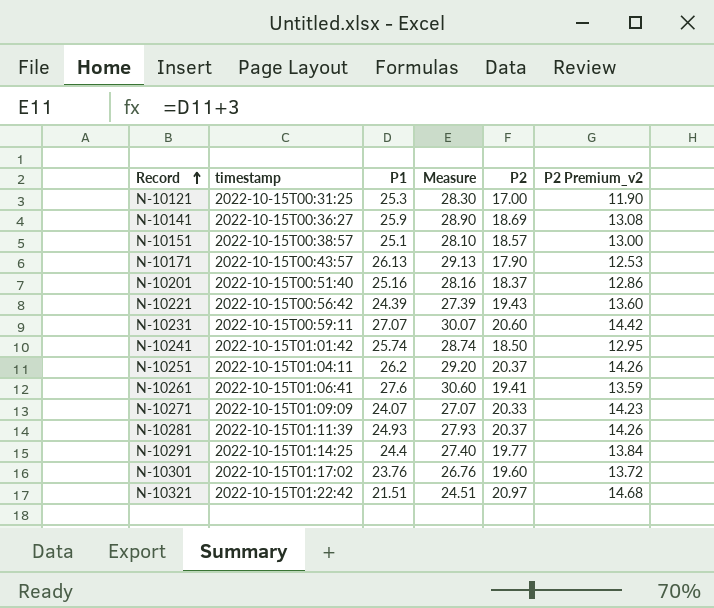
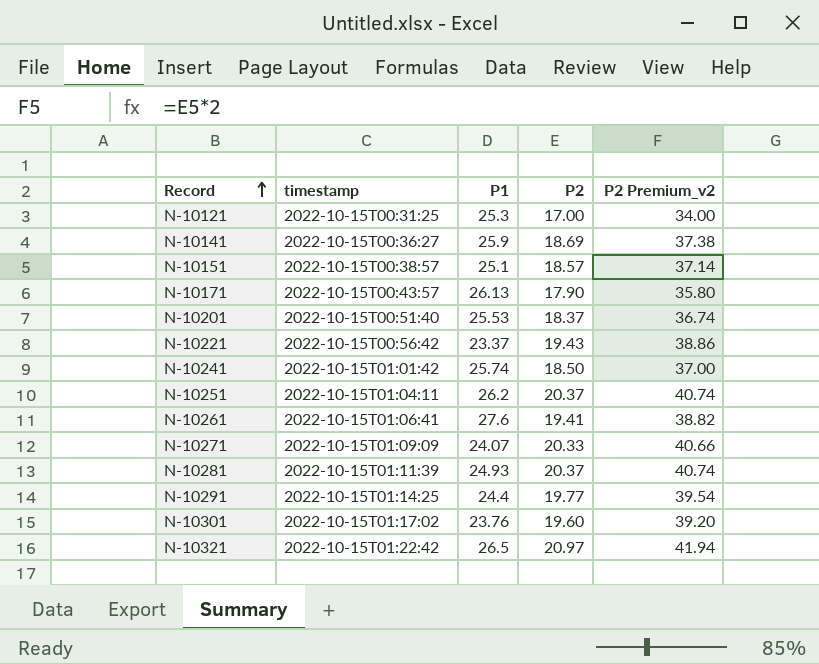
column Measure | formula: [P1] + 3 -> none
column P2 Premium_v2 | formula: [P2] * 0.7 -> [P2] * 2
row N-10231: 2022-10-15T00:59:11 | 27.07 | 30.07 | 20.60 | 14.42 -> none
N-10201 | P1: 25.16 -> 25.53
N-10221 | P1: 24.39 -> 23.37
N-10321 | P1: 21.51 -> 26.5

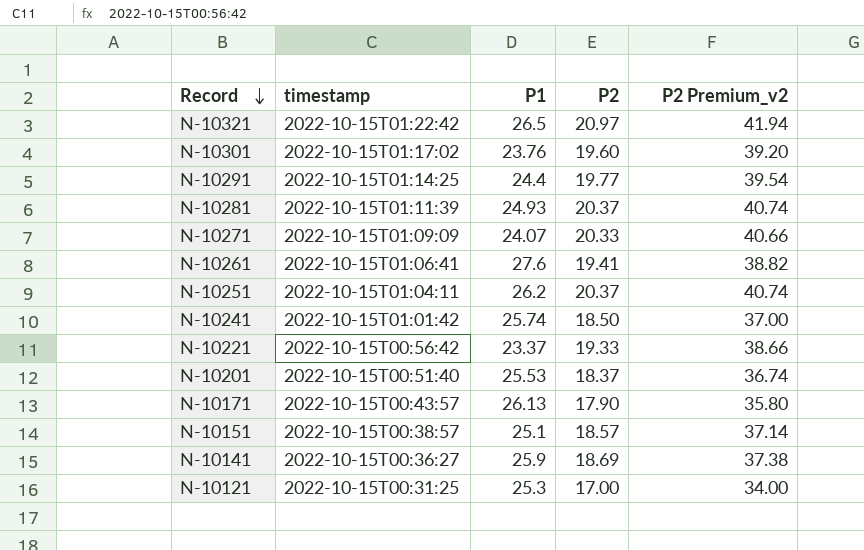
row order: Record ascending -> Record descending
N-10221 | P2: 19.43 -> 19.33
N-10221 | P2 Premium_v2: 38.86 -> 38.66

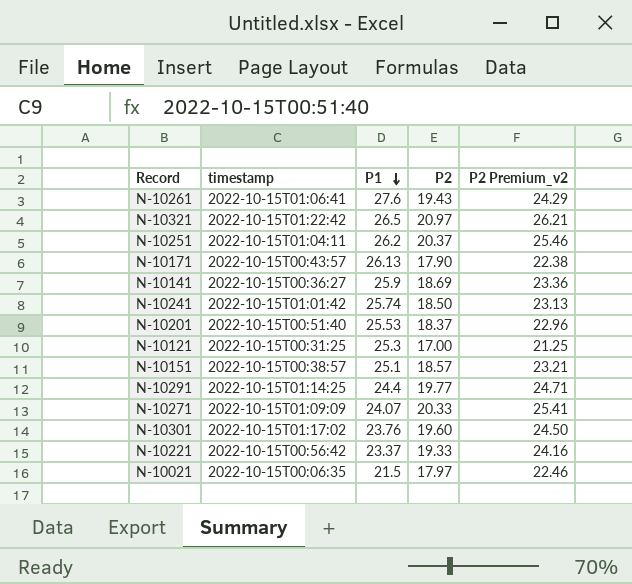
row order: Record descending -> P1 descending
column P2 Premium_v2 | formula: [P2] * 2 -> [P2] * 1.25
row N-10281: 2022-10-15T01:11:39 | 24.93 | 20.37 | 40.74 -> none
N-10261 | P2: 19.41 -> 19.43
row N-10021: none -> 2022-10-15T00:06:35 | 21.5 | 17.97 | 22.46

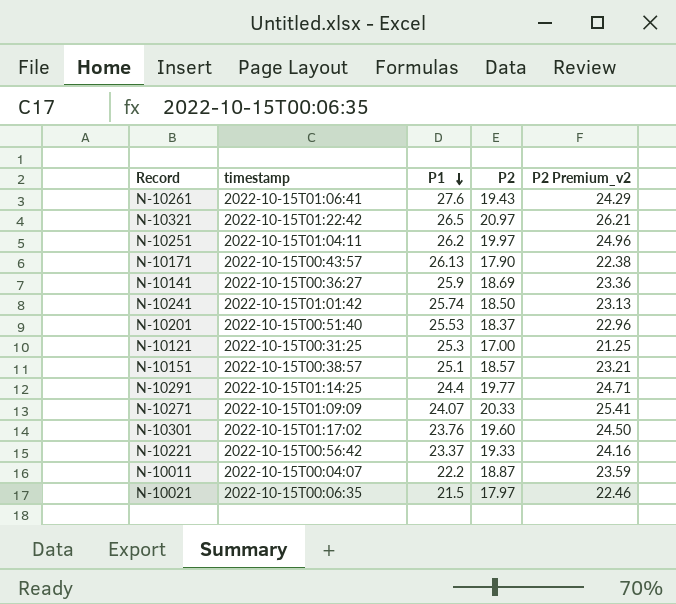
N-10251 | P2: 20.37 -> 19.97
N-10251 | P2 Premium_v2: 25.46 -> 24.96
row N-10011: none -> 2022-10-15T00:04:07 | 22.2 | 18.87 | 23.59

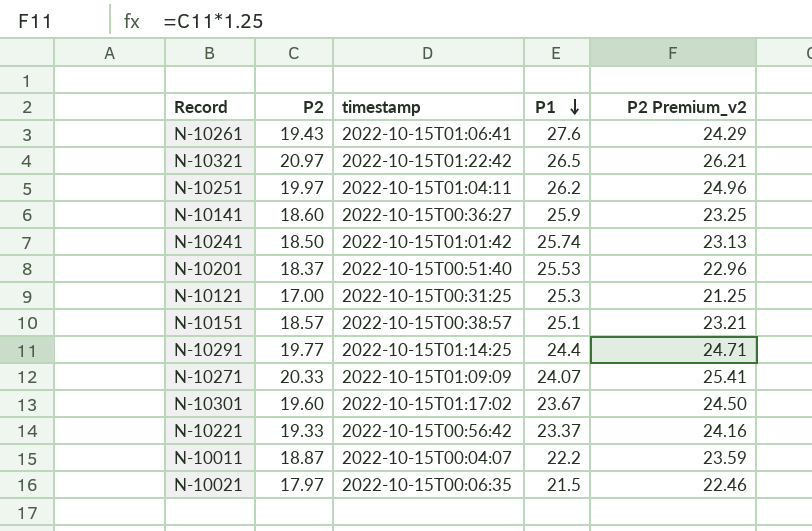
column P2 | position: 4 -> 2
row N-10171: 2022-10-15T00:43:57 | 26.13 | 17.90 | 22.38 -> none
N-10141 | P2: 18.69 -> 18.60
N-10141 | P2 Premium_v2: 23.36 -> 23.25
N-10301 | P1: 23.76 -> 23.67

